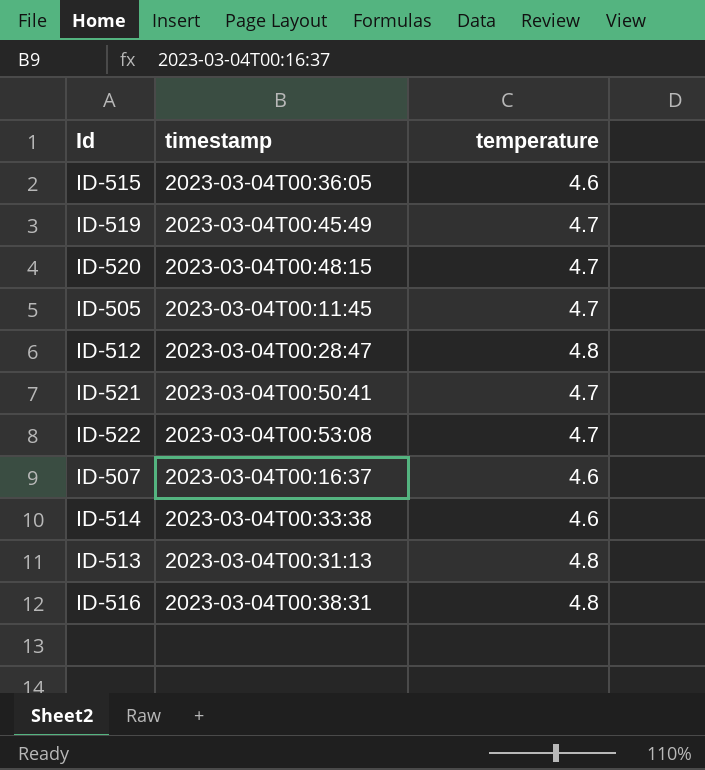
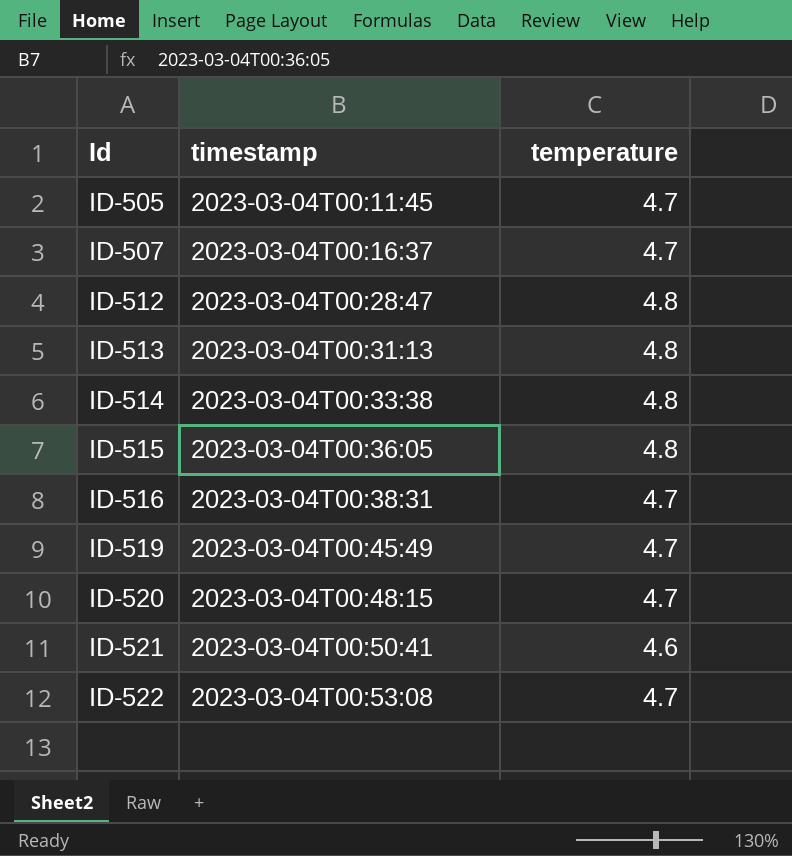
row order: none -> Id ascending
ID-507 | temperature: 4.6 -> 4.7
ID-514 | temperature: 4.6 -> 4.8
ID-515 | temperature: 4.6 -> 4.8
ID-516 | temperature: 4.8 -> 4.7
ID-521 | temperature: 4.7 -> 4.6

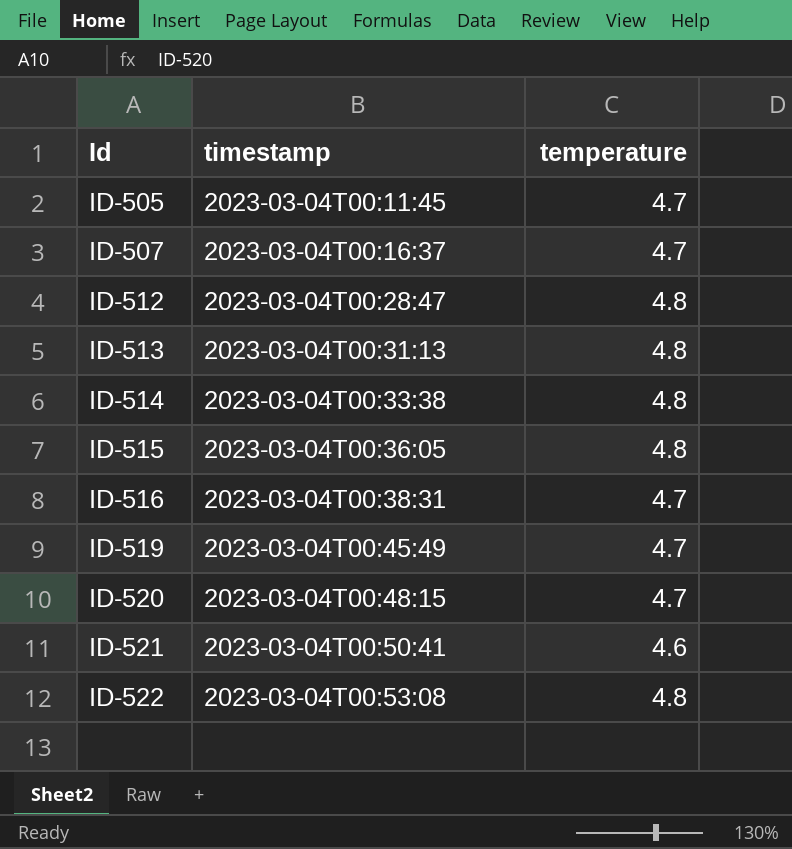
ID-522 | temperature: 4.7 -> 4.8

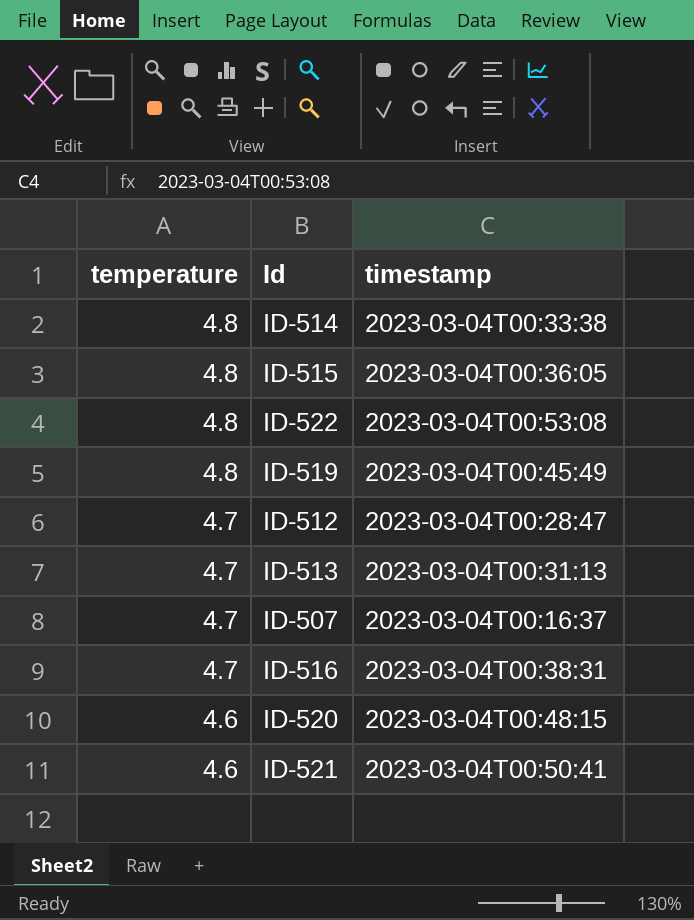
row order: Id ascending -> temperature descending
column temperature | position: 3 -> 1
row ID-505: 2023-03-04T00:11:45 | 4.7 -> none
ID-519 | temperature: 4.7 -> 4.8
ID-512 | temperature: 4.8 -> 4.7
ID-513 | temperature: 4.8 -> 4.7
ID-520 | temperature: 4.7 -> 4.6

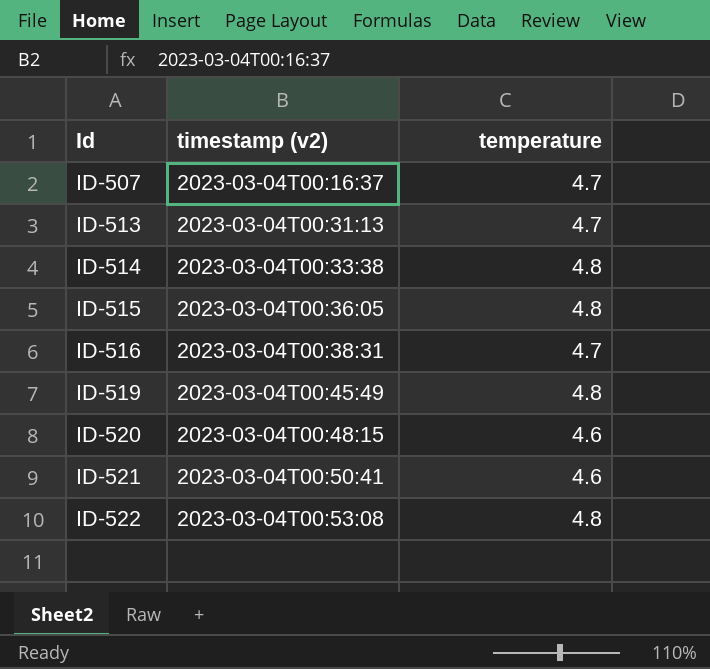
row order: temperature descending -> Id ascending
column name: timestamp -> timestamp (v2)
column temperature | position: 1 -> 3
row ID-512: 4.7 | 2023-03-04T00:28:47 -> none

